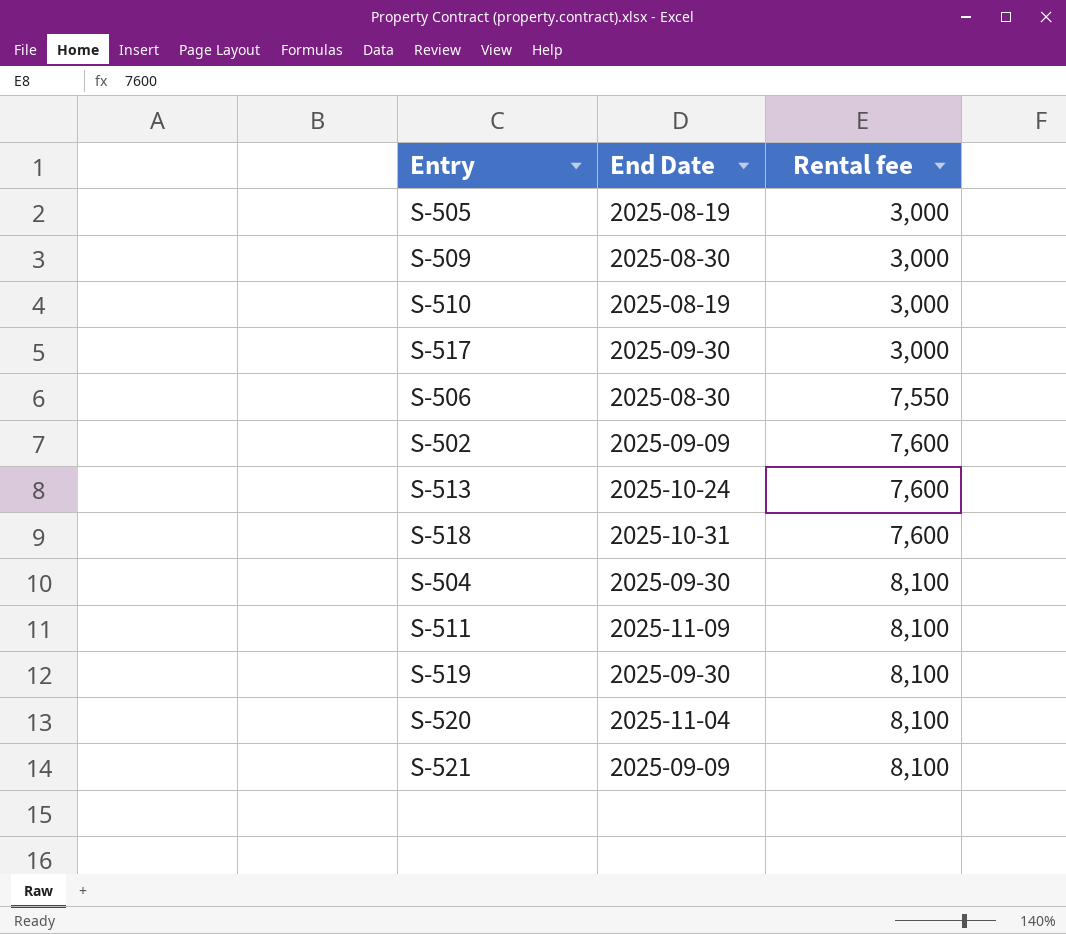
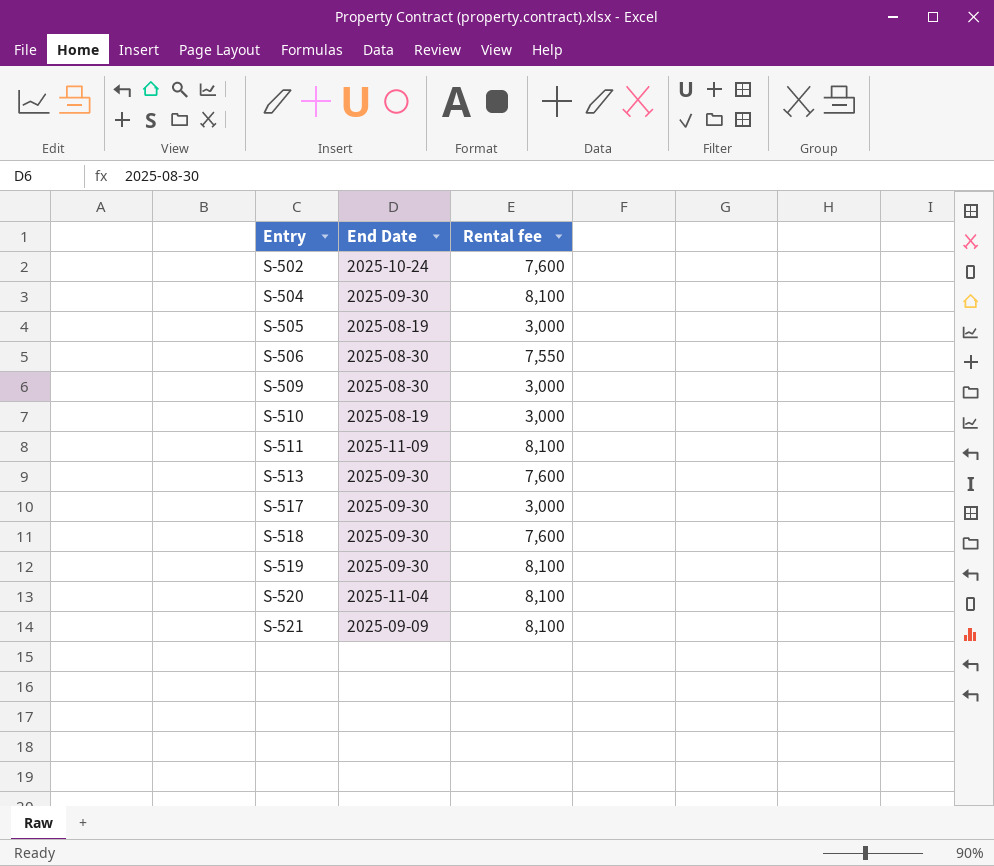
row order: Rental fee ascending -> Entry ascending
S-502 | End Date: 2025-09-09 -> 2025-10-24
S-513 | End Date: 2025-10-24 -> 2025-09-30
S-518 | End Date: 2025-10-31 -> 2025-09-30

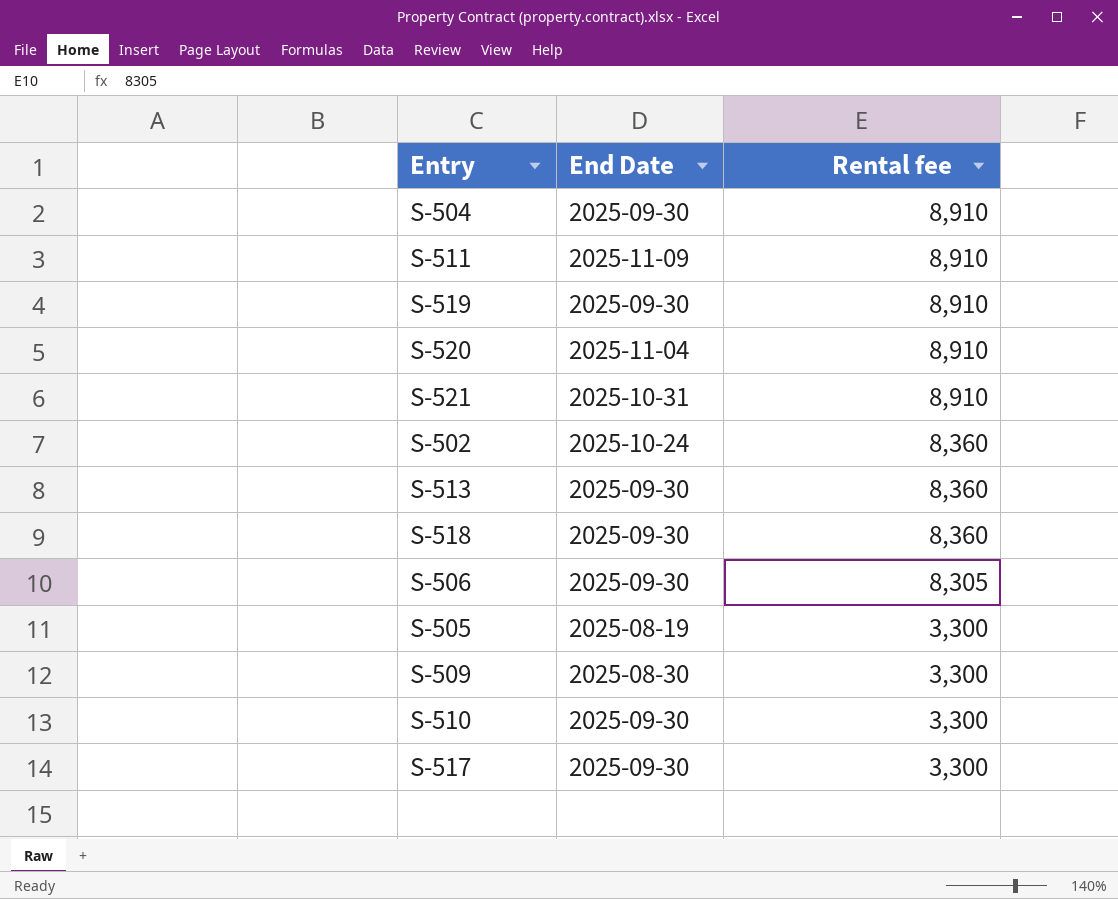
row order: Entry ascending -> Rental fee descending
S-504 | Rental fee: 8,100 -> 8,910
S-511 | Rental fee: 8,100 -> 8,910
S-519 | Rental fee: 8,100 -> 8,910
S-520 | Rental fee: 8,100 -> 8,910
S-521 | End Date: 2025-09-09 -> 2025-10-31
S-521 | Rental fee: 8,100 -> 8,910
S-502 | Rental fee: 7,600 -> 8,360
S-513 | Rental fee: 7,600 -> 8,360
S-518 | Rental fee: 7,600 -> 8,360
S-506 | End Date: 2025-08-30 -> 2025-09-30
S-506 | Rental fee: 7,550 -> 8,305
S-505 | Rental fee: 3,000 -> 3,300
S-509 | Rental fee: 3,000 -> 3,300
S-510 | End Date: 2025-08-19 -> 2025-09-30
S-510 | Rental fee: 3,000 -> 3,300
S-517 | Rental fee: 3,000 -> 3,300

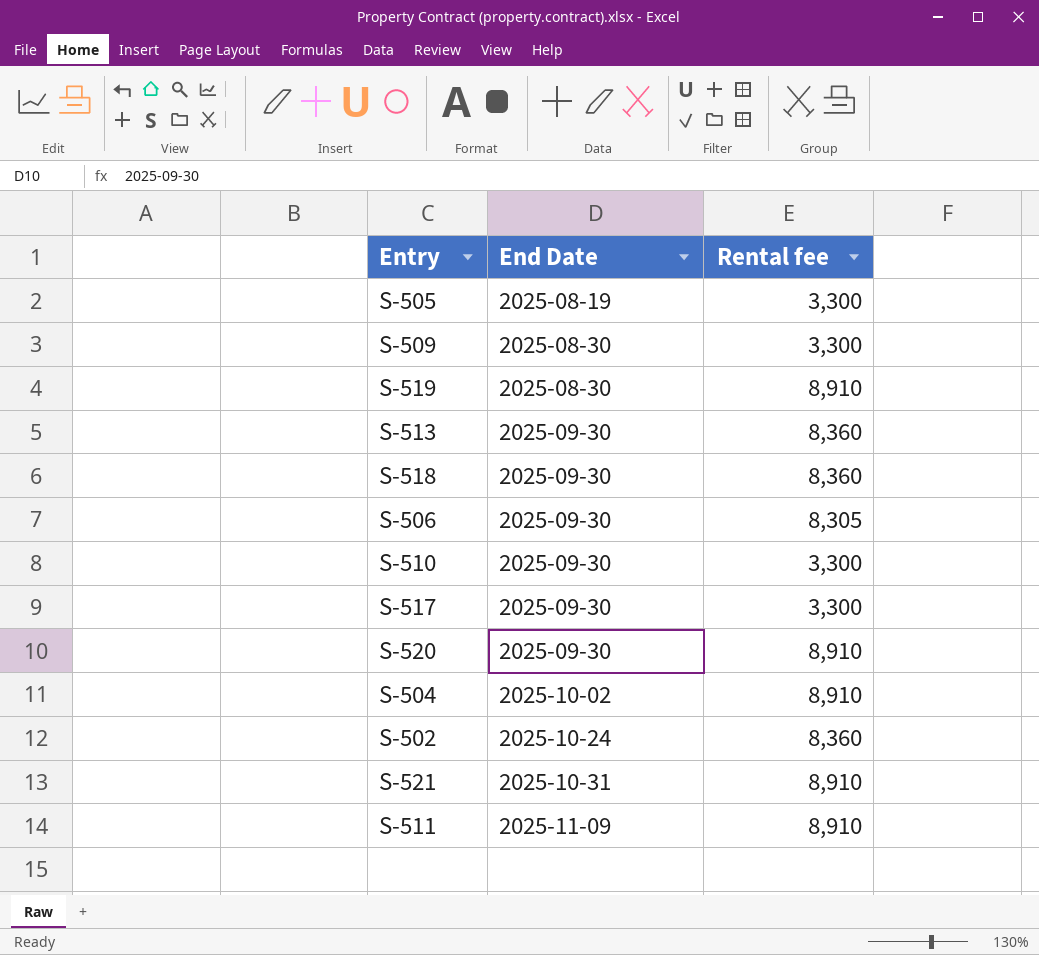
row order: Rental fee descending -> End Date ascending
S-519 | End Date: 2025-09-30 -> 2025-08-30
S-520 | End Date: 2025-11-04 -> 2025-09-30
S-504 | End Date: 2025-09-30 -> 2025-10-02

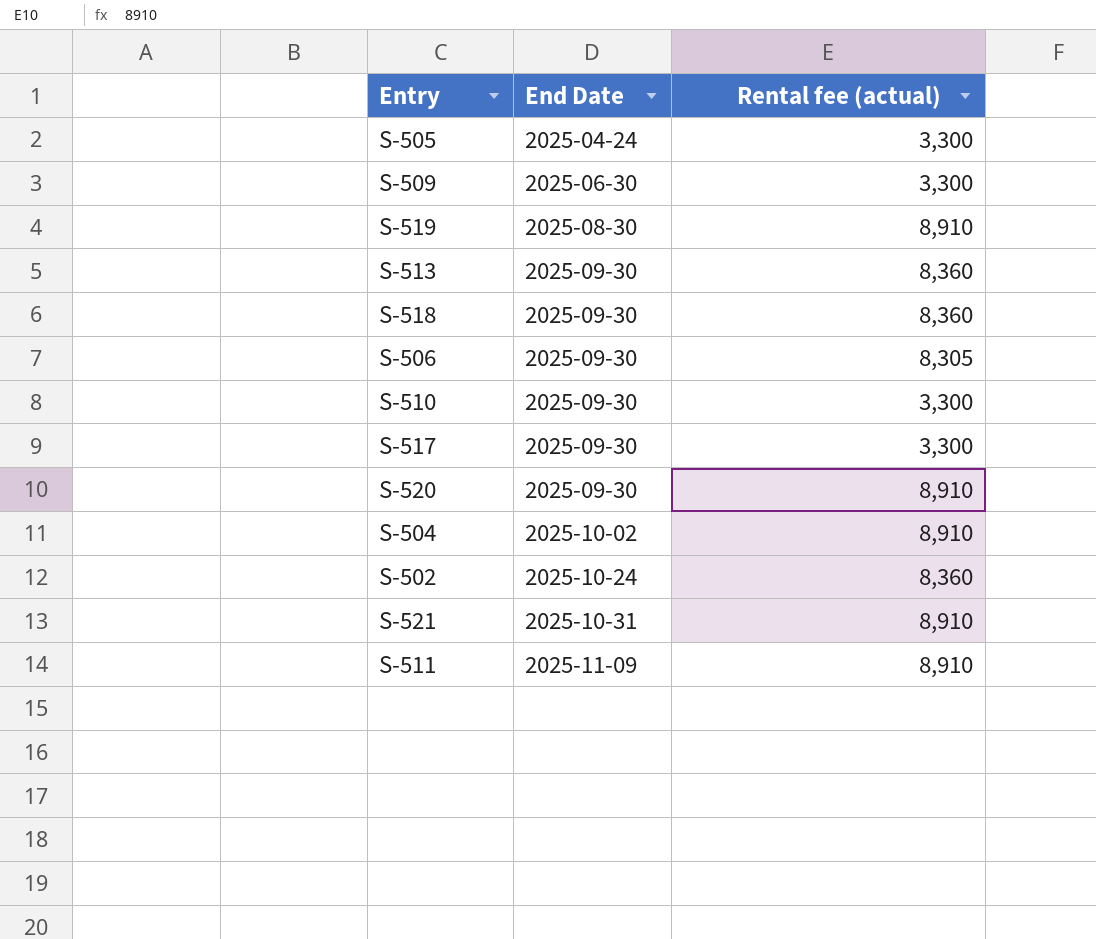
column name: Rental fee -> Rental fee (actual)
S-505 | End Date: 2025-08-19 -> 2025-04-24
S-509 | End Date: 2025-08-30 -> 2025-06-30

